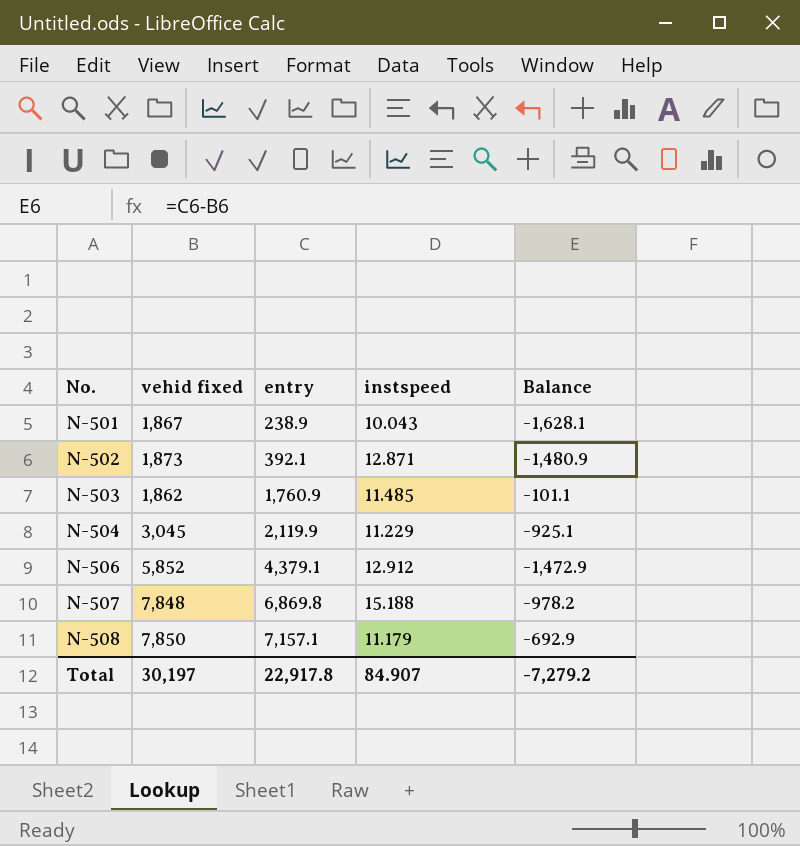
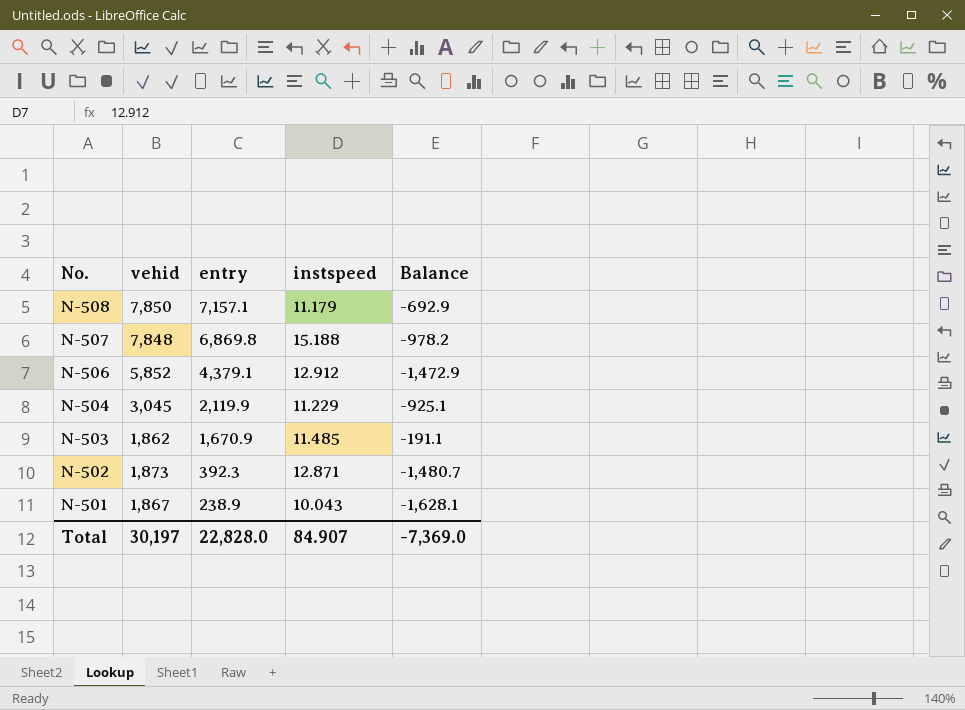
row order: No. ascending -> No. descending
column name: vehid fixed -> vehid
N-503 | entry: 1,760.9 -> 1,670.9
N-503 | Balance: -101.1 -> -191.1
N-502 | entry: 392.1 -> 392.3
N-502 | Balance: -1,480.9 -> -1,480.7
Total | entry: 22,917.8 -> 22,828.0
Total | Balance: -7,279.2 -> -7,369.0

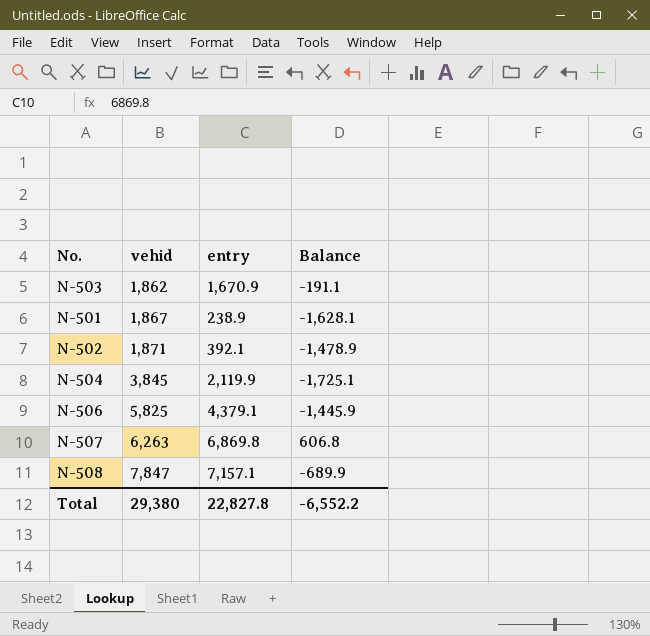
row order: No. descending -> vehid ascending
column instspeed | position: 4 -> none
N-502 | vehid: 1,873 -> 1,871
N-502 | entry: 392.3 -> 392.1
N-502 | Balance: -1,480.7 -> -1,478.9
N-504 | vehid: 3,045 -> 3,845
N-504 | Balance: -925.1 -> -1,725.1
N-506 | vehid: 5,852 -> 5,825
N-506 | Balance: -1,472.9 -> -1,445.9
N-507 | vehid: 7,848 -> 6,263
N-507 | Balance: -978.2 -> 606.8
N-508 | vehid: 7,850 -> 7,847
N-508 | Balance: -692.9 -> -689.9
Total | vehid: 30,197 -> 29,380
Total | entry: 22,828.0 -> 22,827.8
Total | Balance: -7,369.0 -> -6,552.2

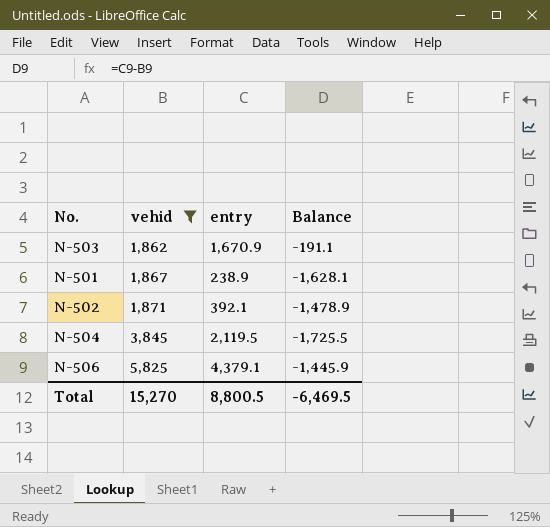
filter: none -> vehid <= 5,825
N-504 | entry: 2,119.9 -> 2,119.5
N-504 | Balance: -1,725.1 -> -1,725.5
Total | vehid: 29,380 -> 15,270
Total | entry: 22,827.8 -> 8,800.5
Total | Balance: -6,552.2 -> -6,469.5

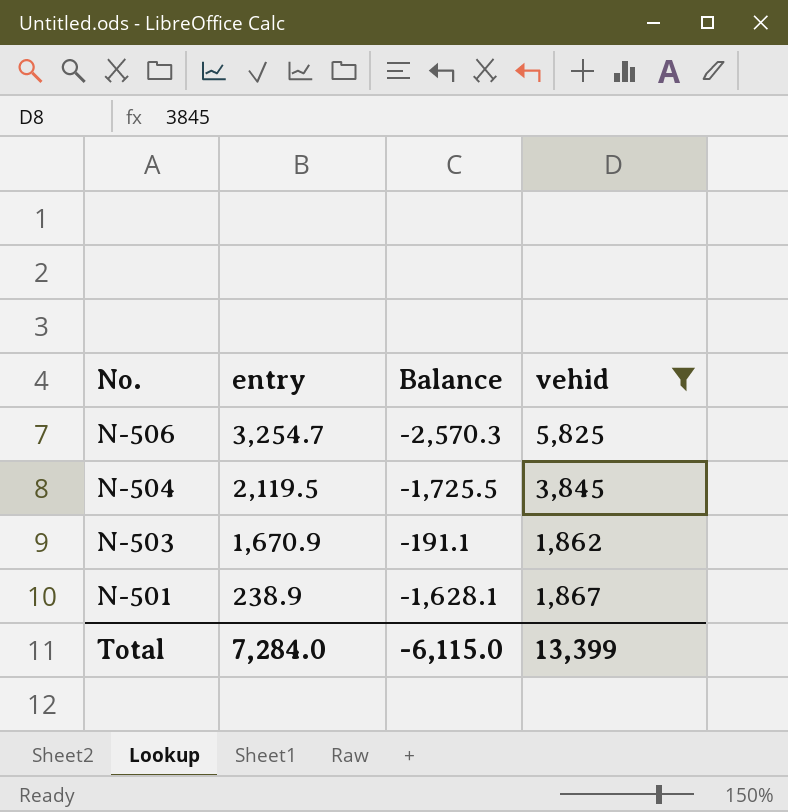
row order: vehid ascending -> No. descending
column vehid | position: 2 -> 4
row N-502: 1,871 | 392.1 | -1,478.9 -> none
N-506 | entry: 4,379.1 -> 3,254.7
N-506 | Balance: -1,445.9 -> -2,570.3
Total | entry: 8,800.5 -> 7,284.0
Total | Balance: -6,469.5 -> -6,115.0
Total | vehid: 15,270 -> 13,399

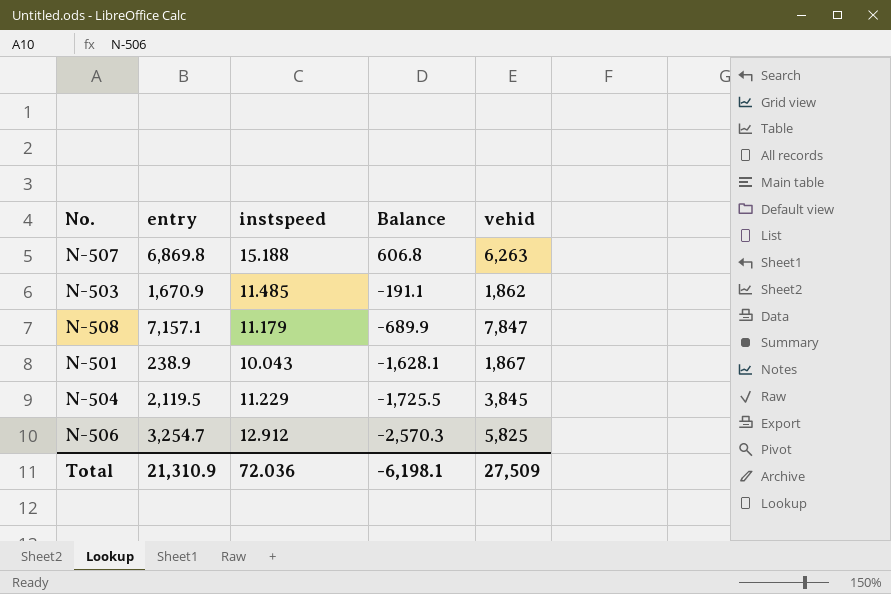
filter: vehid <= 5,825 -> none
row order: No. descending -> Balance descending
column instspeed | position: none -> 3
Total | entry: 7,284.0 -> 21,310.9
Total | Balance: -6,115.0 -> -6,198.1
Total | vehid: 13,399 -> 27,509

